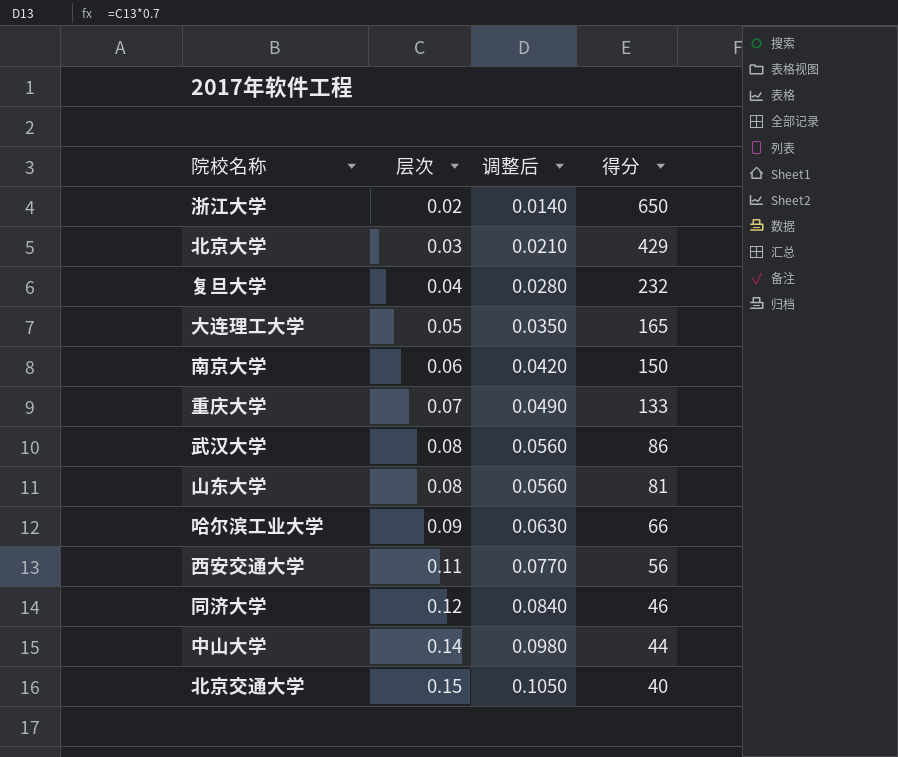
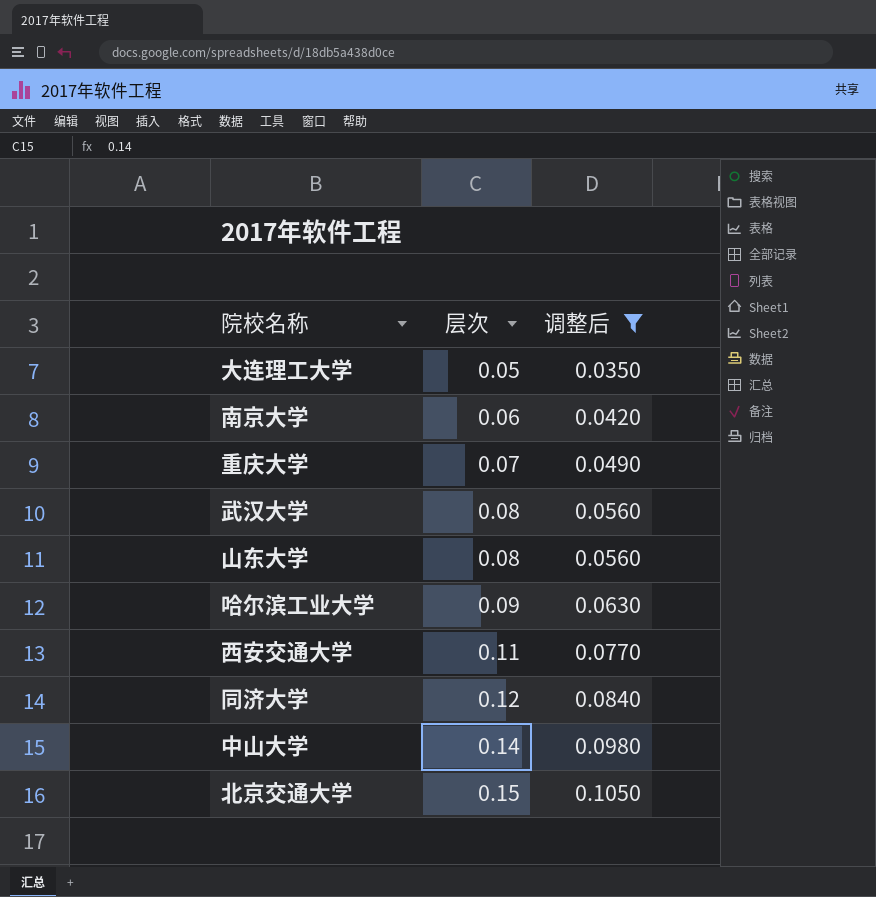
filter: none -> 调整后 >= 0.0350
column 得分 | position: 4 -> none

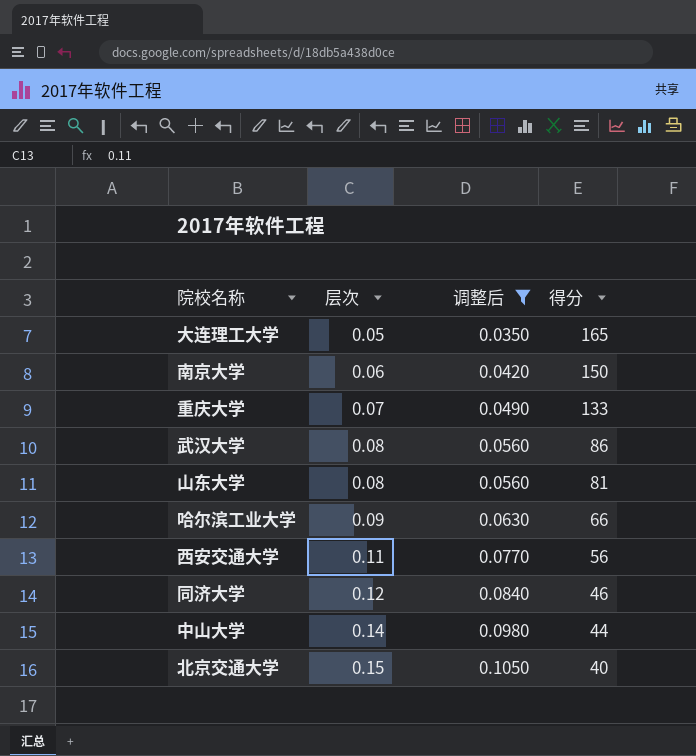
column 得分 | position: none -> 4

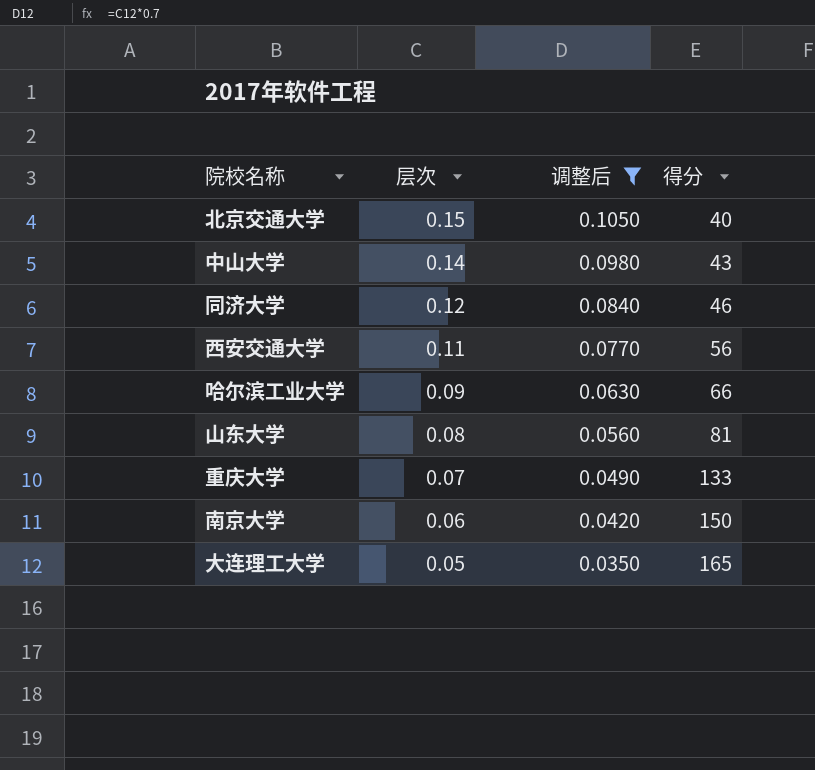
row order: 层次 ascending -> 层次 descending
row 武汉大学: 0.08 | 0.0560 | 86 -> none
中山大学 | 得分: 44 -> 43

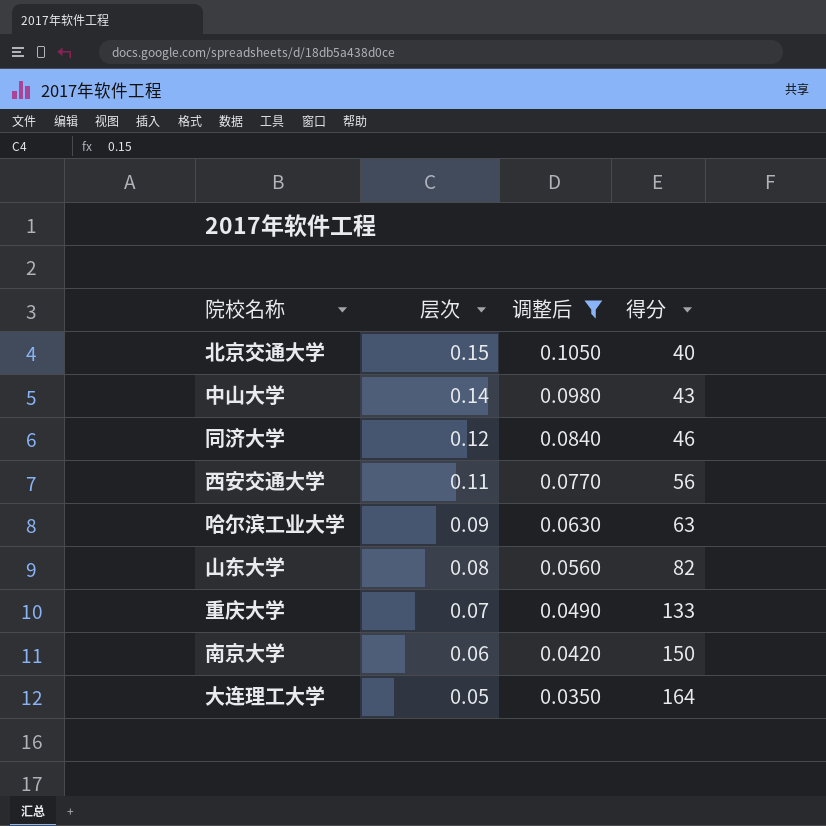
哈尔滨工业大学 | 得分: 66 -> 63
山东大学 | 得分: 81 -> 82
大连理工大学 | 得分: 165 -> 164

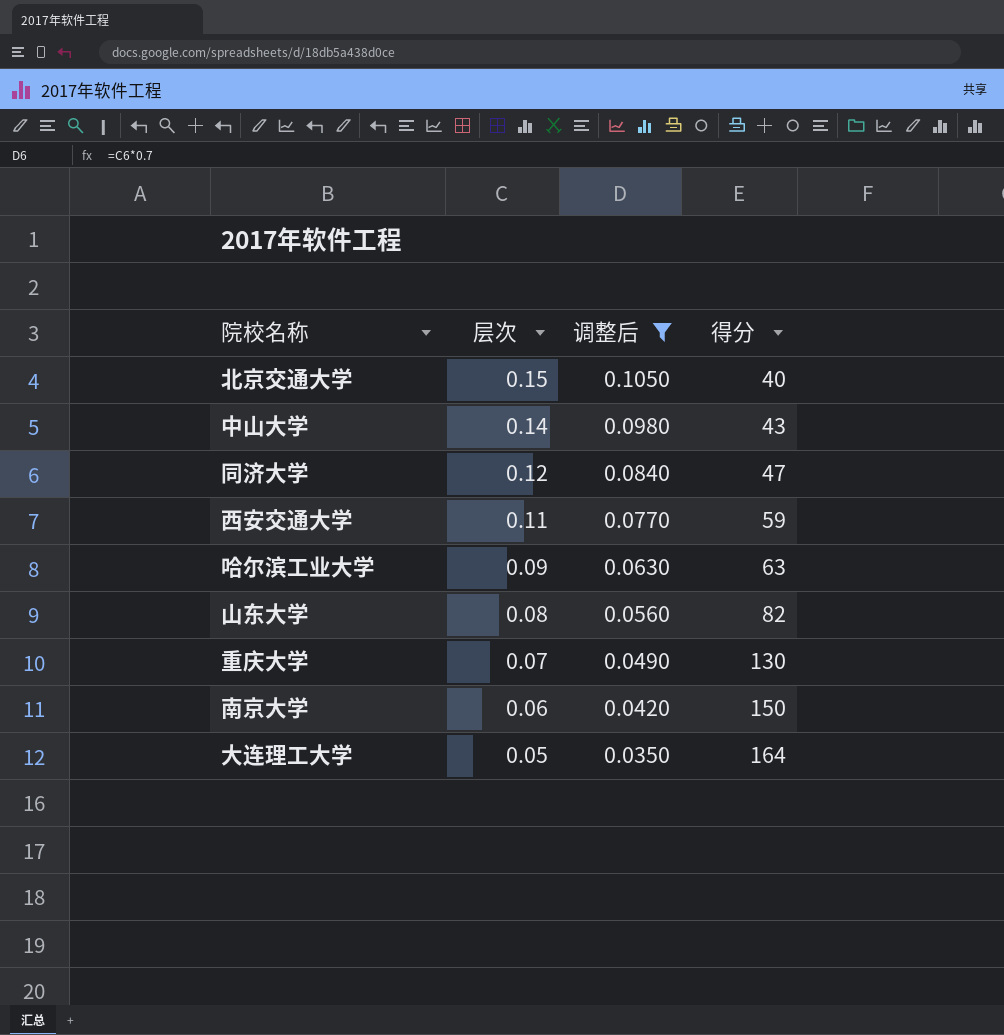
同济大学 | 得分: 46 -> 47
西安交通大学 | 得分: 56 -> 59
重庆大学 | 得分: 133 -> 130

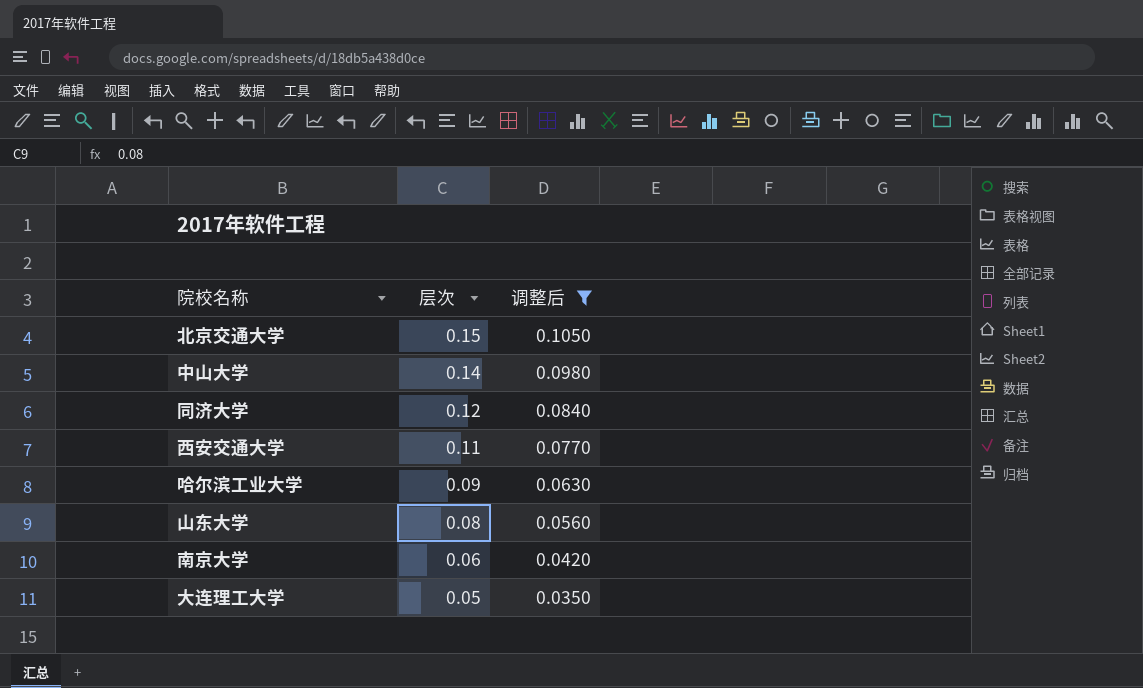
column 得分 | position: 4 -> none
row 重庆大学: 0.07 | 0.0490 | 130 -> none

